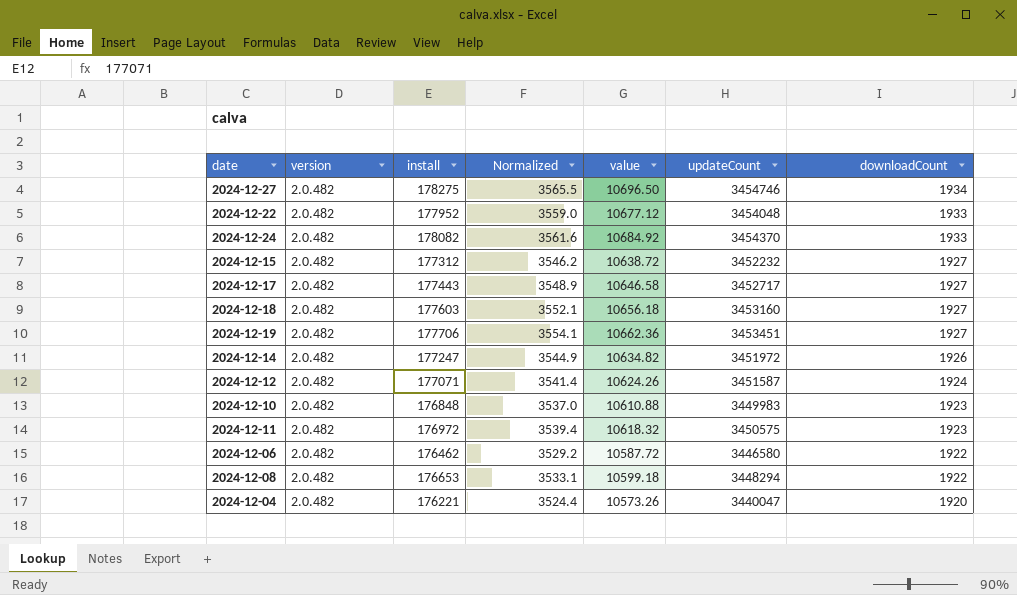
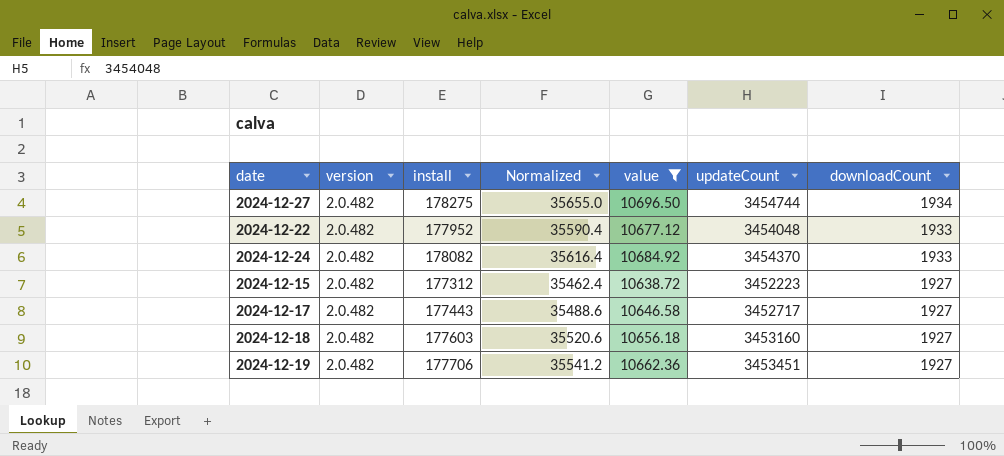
filter: none -> value >= 10638.72
column Normalized | formula: [install] * 0.02 -> [install] * 0.2
2024-12-27 | updateCount: 3454746 -> 3454744
2024-12-15 | updateCount: 3452232 -> 3452223

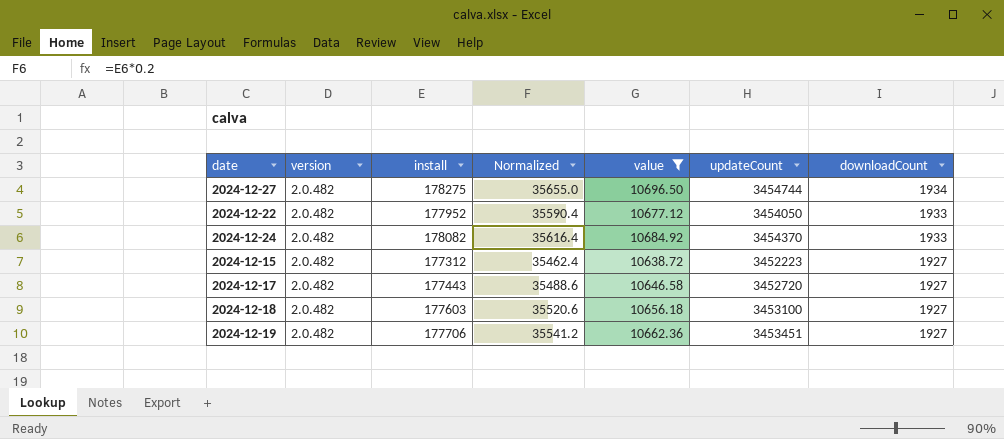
2024-12-22 | updateCount: 3454048 -> 3454050
2024-12-17 | updateCount: 3452717 -> 3452720
2024-12-18 | updateCount: 3453160 -> 3453100

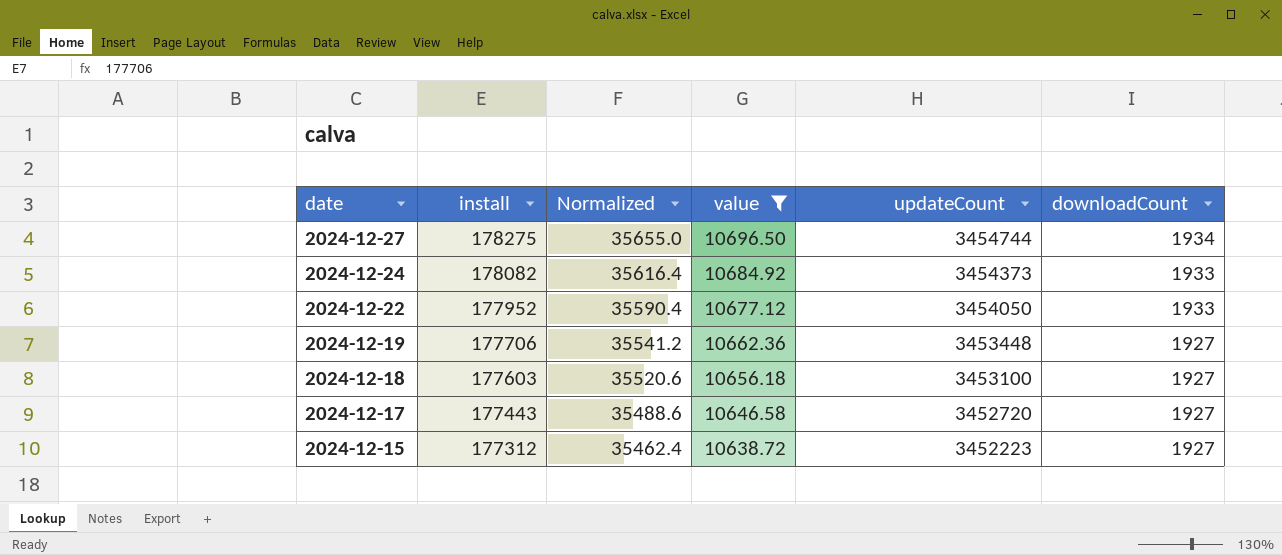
row order: downloadCount descending -> date descending
column version | position: 2 -> none
2024-12-24 | updateCount: 3454370 -> 3454373
2024-12-19 | updateCount: 3453451 -> 3453448

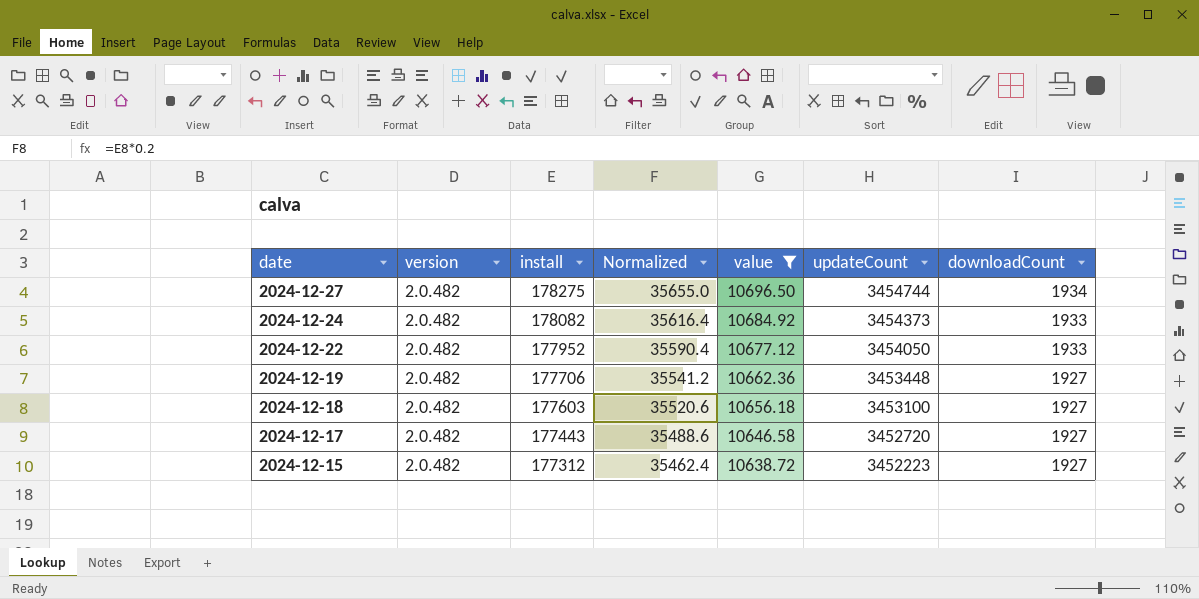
column version | position: none -> 2

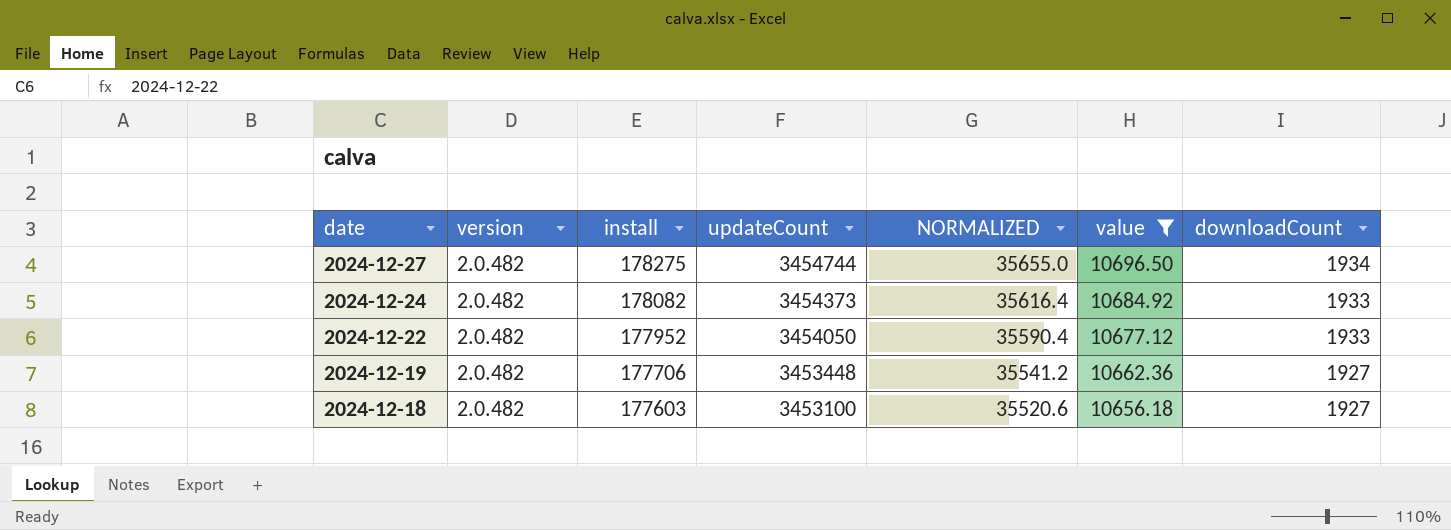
column updateCount | position: 6 -> 4
column name: Normalized -> NORMALIZED
row 2024-12-17: 2.0.482 | 177443 | 35488.6 | 10646.58 | 3452720 | 1927 -> none
row 2024-12-15: 2.0.482 | 177312 | 35462.4 | 10638.72 | 3452223 | 1927 -> none

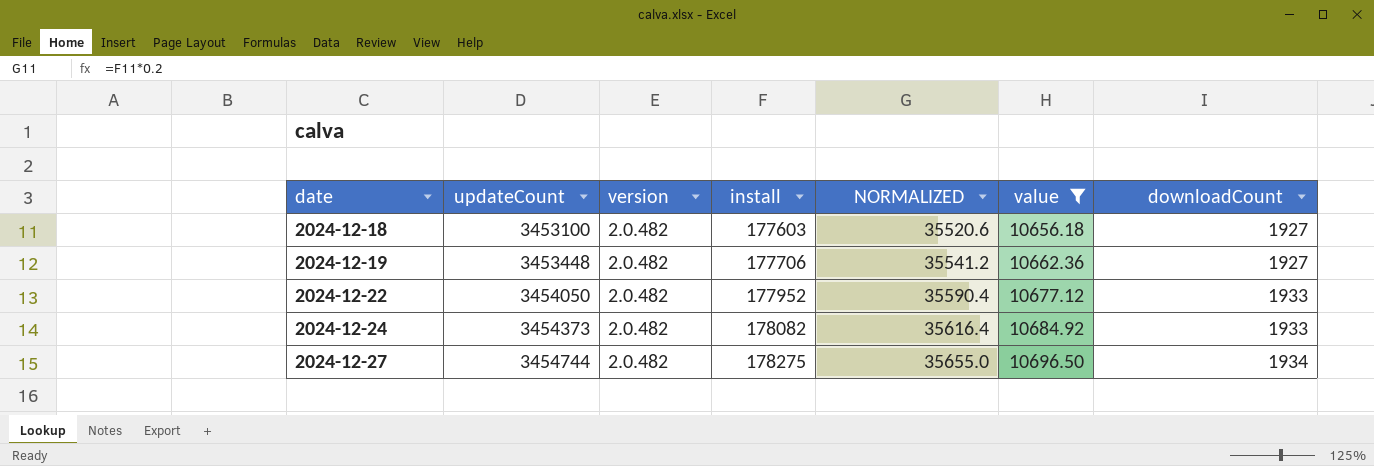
row order: date descending -> date ascending
column updateCount | position: 4 -> 2

